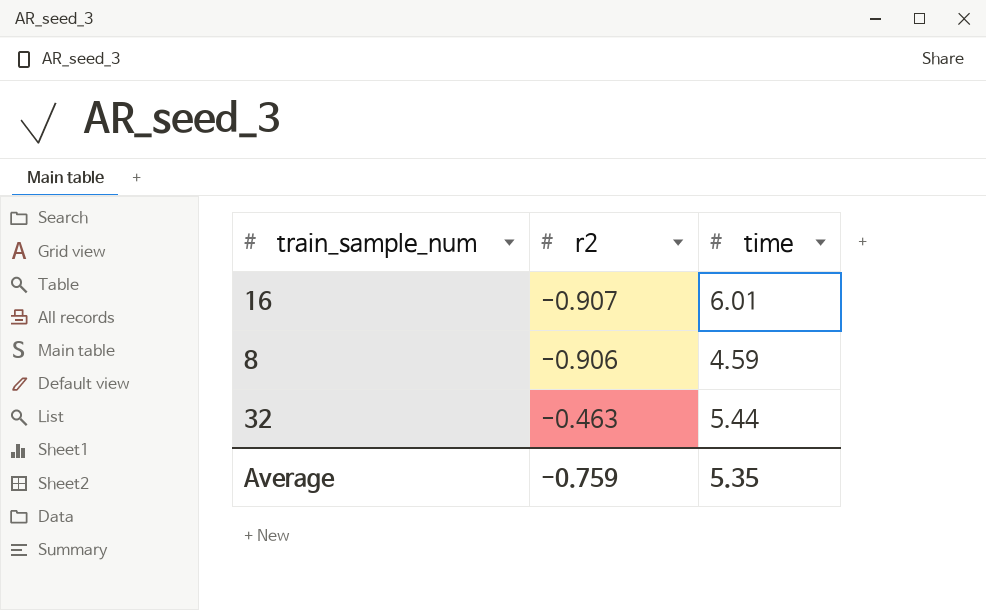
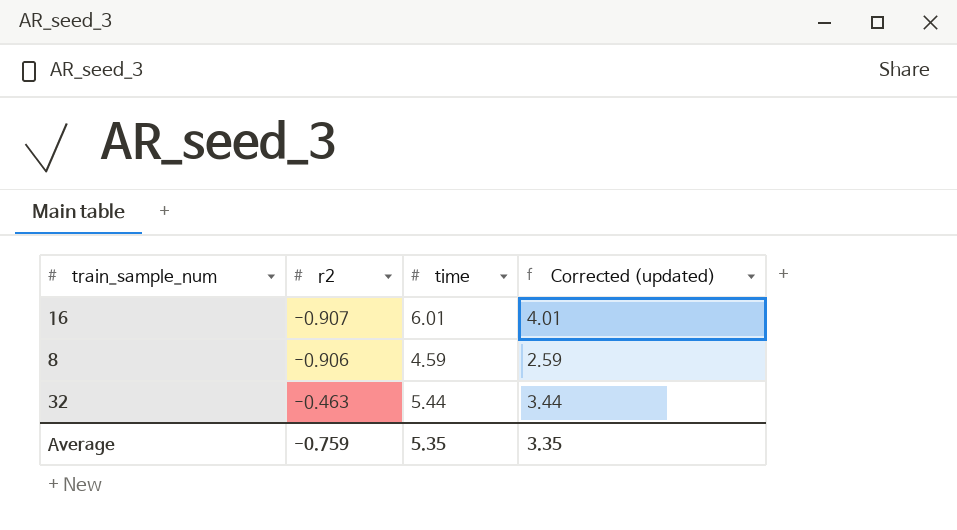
column Corrected (updated) | formula: none -> [time] - 2

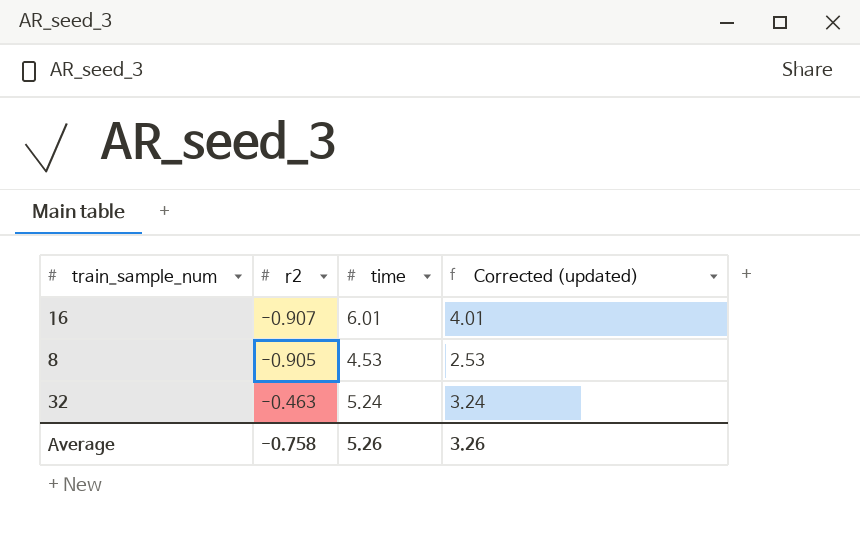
8 | r2: -0.906 -> -0.905
8 | time: 4.59 -> 4.53
8 | Corrected (updated): 2.59 -> 2.53
32 | time: 5.44 -> 5.24
32 | Corrected (updated): 3.44 -> 3.24
Average | r2: -0.759 -> -0.758
Average | time: 5.35 -> 5.26
Average | Corrected (updated): 3.35 -> 3.26

